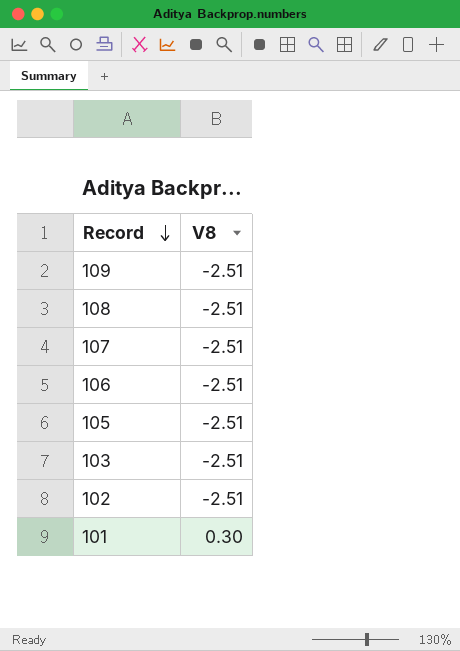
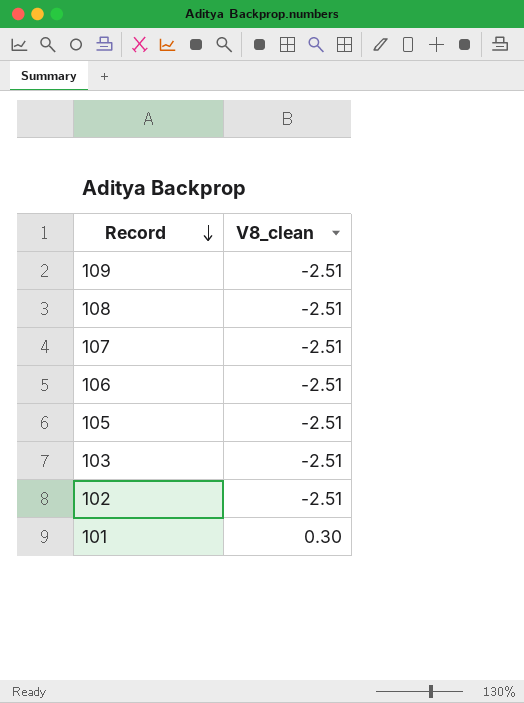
column name: V8 -> V8_clean

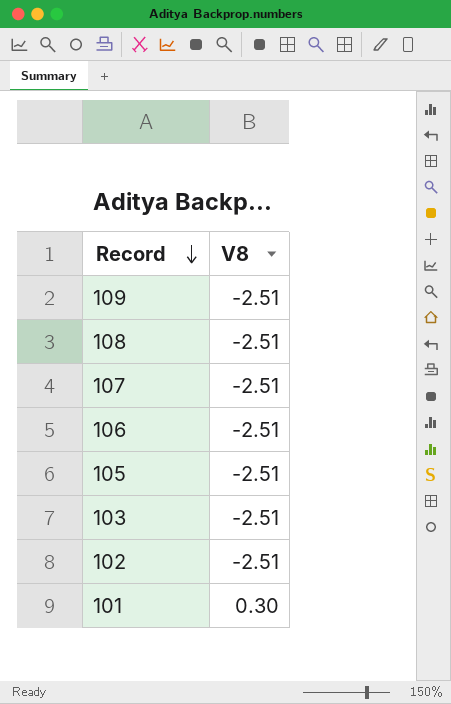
column name: V8_clean -> V8

